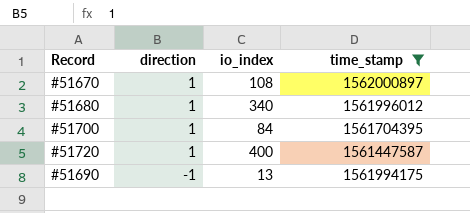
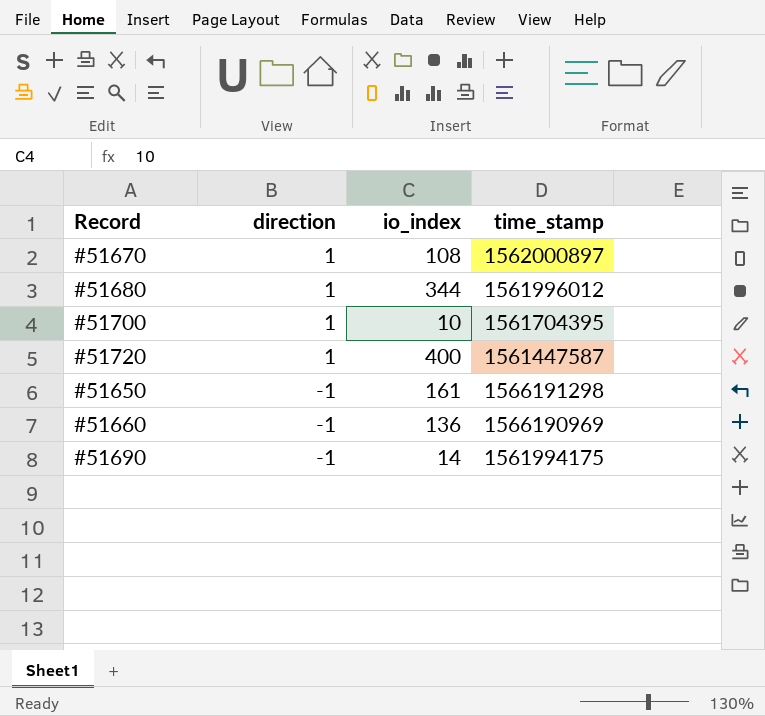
filter: time_stamp <= 1562000897 -> none
#51680 | io_index: 340 -> 344
#51700 | io_index: 84 -> 10
#51690 | io_index: 13 -> 14

